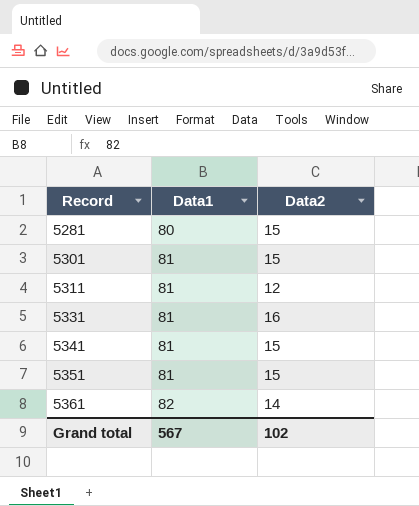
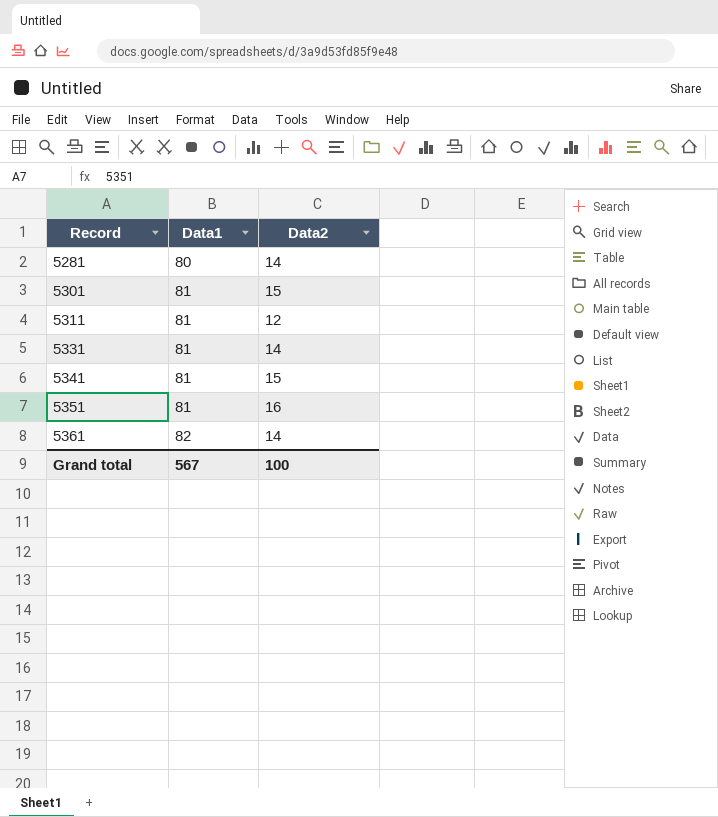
5281 | Data2: 15 -> 14
5331 | Data2: 16 -> 14
5351 | Data2: 15 -> 16
Grand total | Data2: 102 -> 100

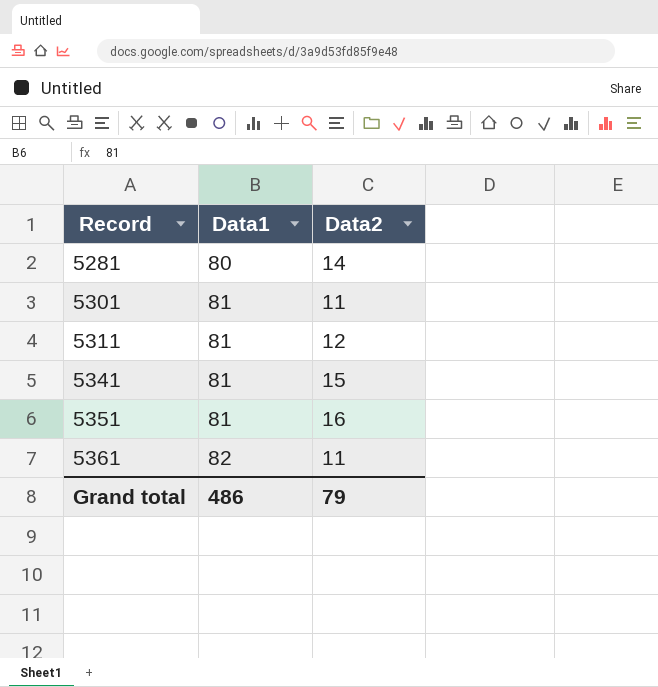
row 5331: 81 | 14 -> none
5301 | Data2: 15 -> 11
5361 | Data2: 14 -> 11
Grand total | Data1: 567 -> 486
Grand total | Data2: 100 -> 79

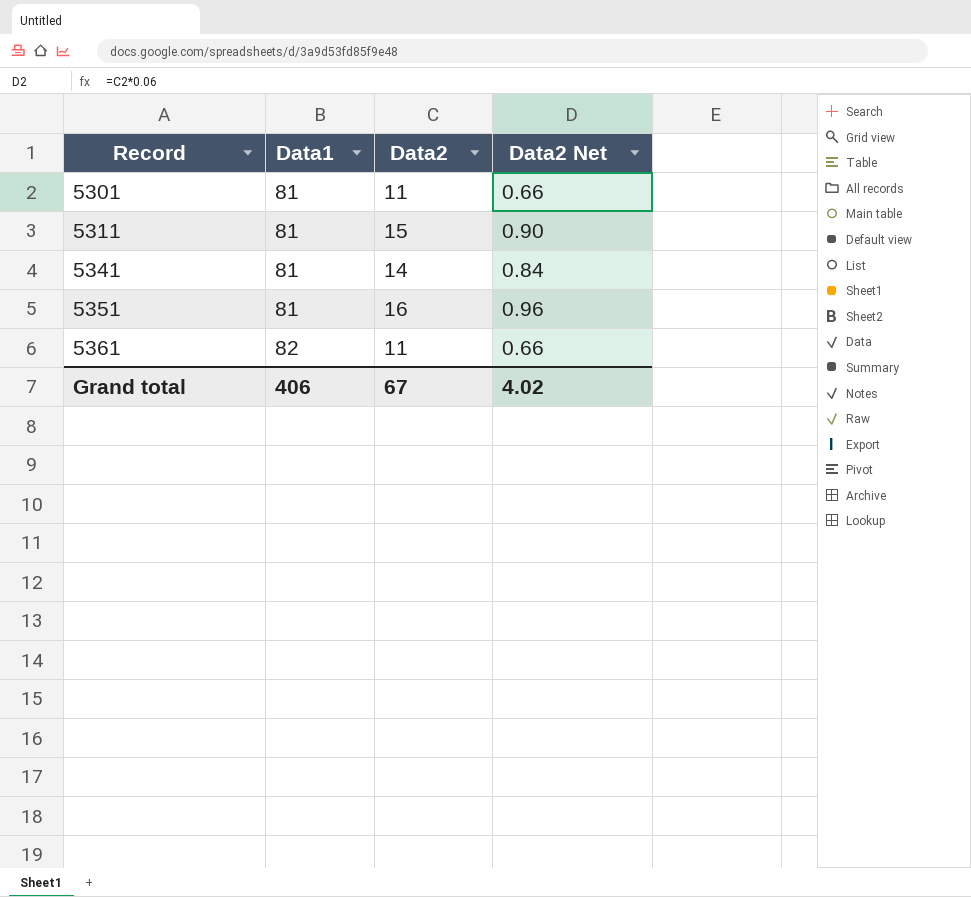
column Data2 Net | formula: none -> [Data2] * 0.06
row 5281: 80 | 14 -> none
5311 | Data2: 12 -> 15
5341 | Data2: 15 -> 14
Grand total | Data1: 486 -> 406
Grand total | Data2: 79 -> 67

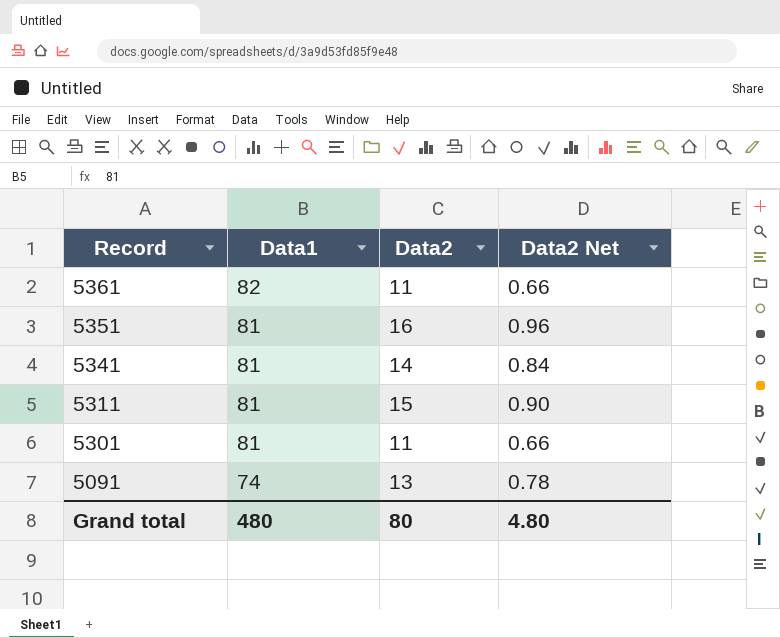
row order: Record ascending -> Record descending
row 5091: none -> 74 | 13 | 0.78
Grand total | Data1: 406 -> 480
Grand total | Data2: 67 -> 80
Grand total | Data2 Net: 4.02 -> 4.80

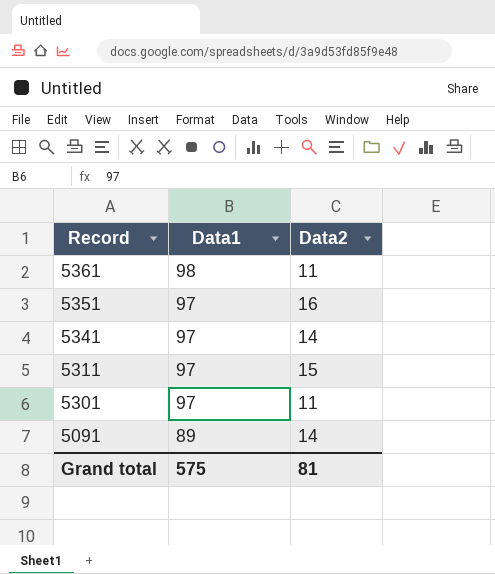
column Data2 Net | formula: [Data2] * 0.06 -> none
5361 | Data1: 82 -> 98
5351 | Data1: 81 -> 97
5341 | Data1: 81 -> 97
5311 | Data1: 81 -> 97
5301 | Data1: 81 -> 97
5091 | Data1: 74 -> 89
5091 | Data2: 13 -> 14
Grand total | Data1: 480 -> 575
Grand total | Data2: 80 -> 81

